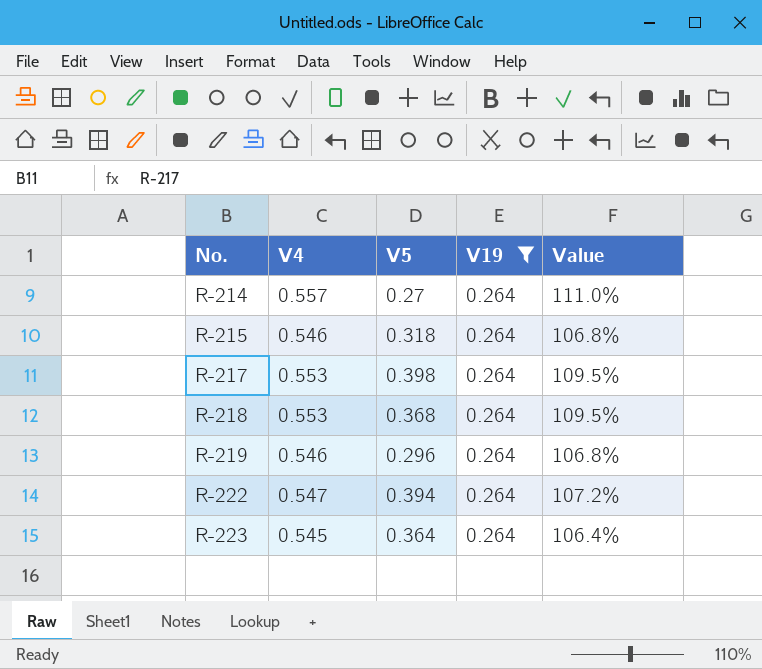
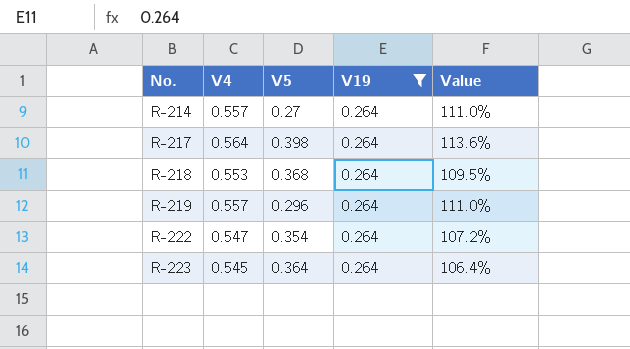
row R-215: 0.546 | 0.318 | 0.264 | 106.8% -> none
R-217 | V4: 0.553 -> 0.564
R-217 | Value: 109.5% -> 113.6%
R-219 | V4: 0.546 -> 0.557
R-219 | Value: 106.8% -> 111.0%
R-222 | V5: 0.394 -> 0.354

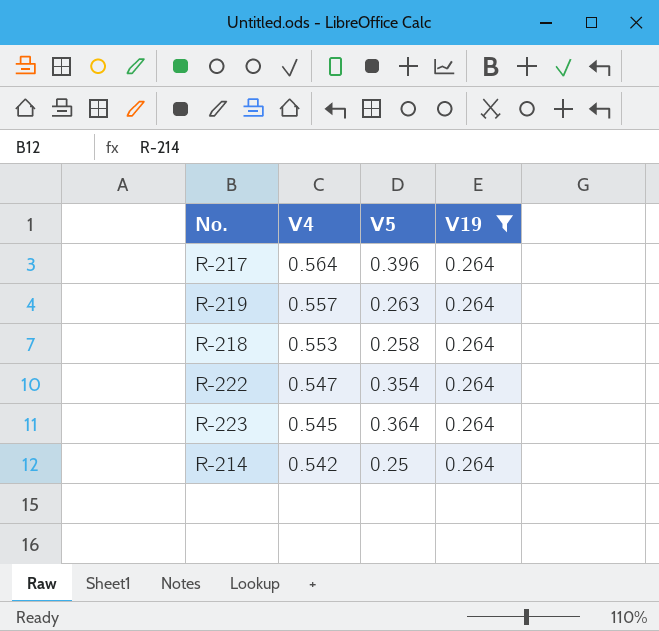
row order: No. ascending -> V4 descending
column Value | formula: ([V4] - [V19]) / [V19] -> none
R-217 | V5: 0.398 -> 0.396
R-219 | V5: 0.296 -> 0.263
R-218 | V5: 0.368 -> 0.258
R-214 | V4: 0.557 -> 0.542
R-214 | V5: 0.27 -> 0.25

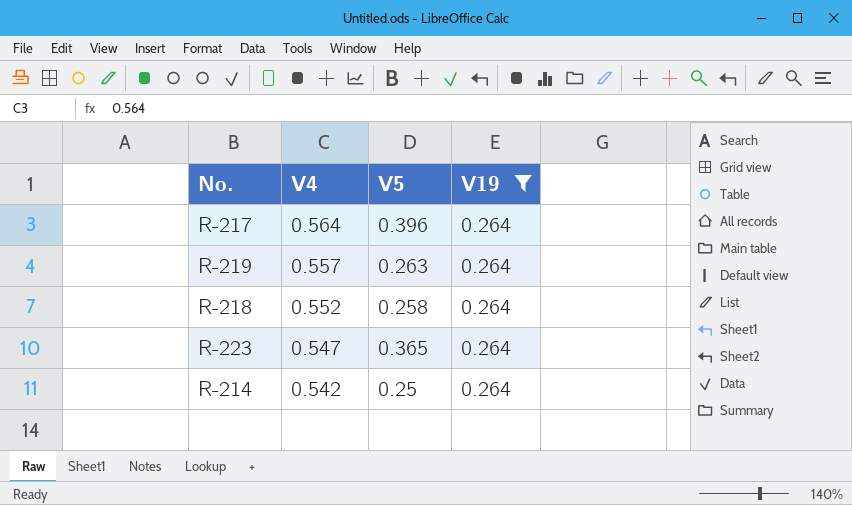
row R-222: 0.547 | 0.354 | 0.264 -> none
R-218 | V4: 0.553 -> 0.552
R-223 | V4: 0.545 -> 0.547
R-223 | V5: 0.364 -> 0.365

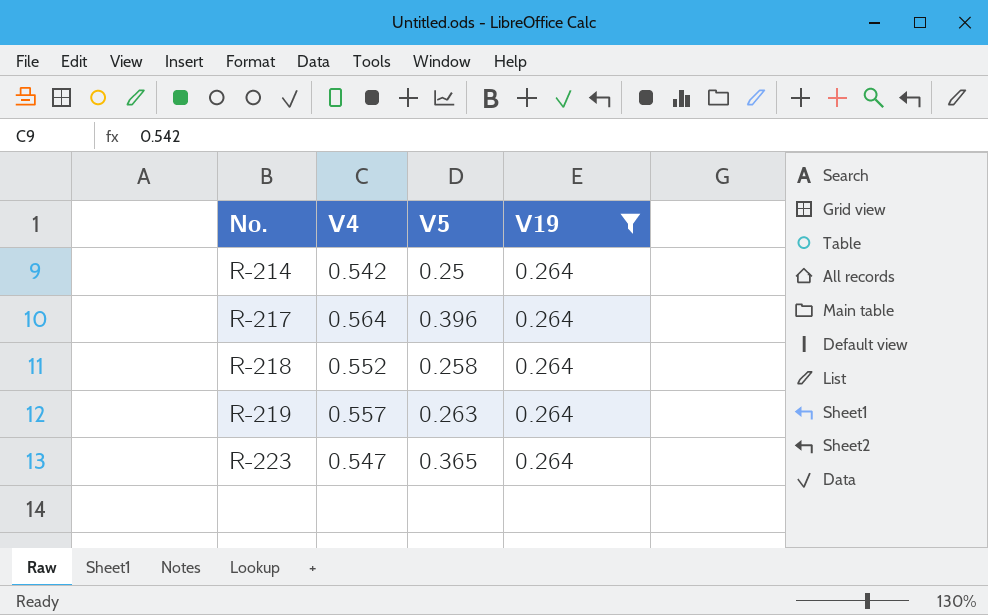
row order: V4 descending -> No. ascending

